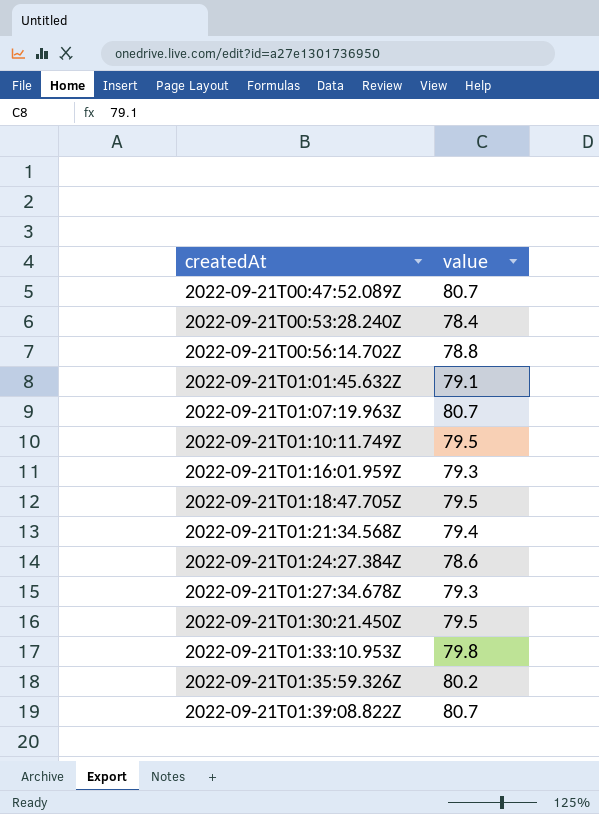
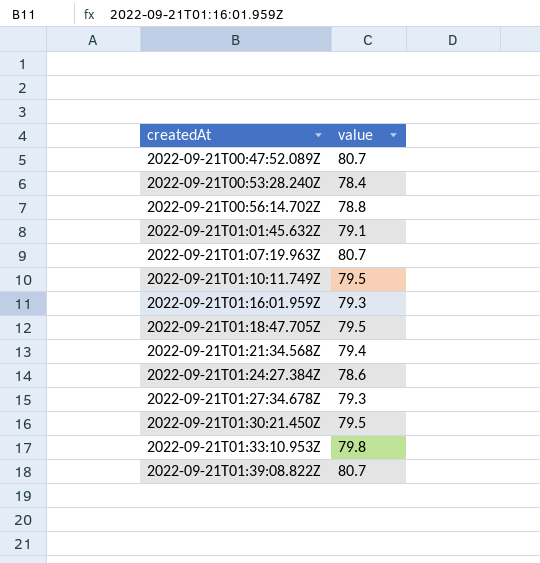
row 2022-09-21T01:35:59.326Z: 80.2 -> none

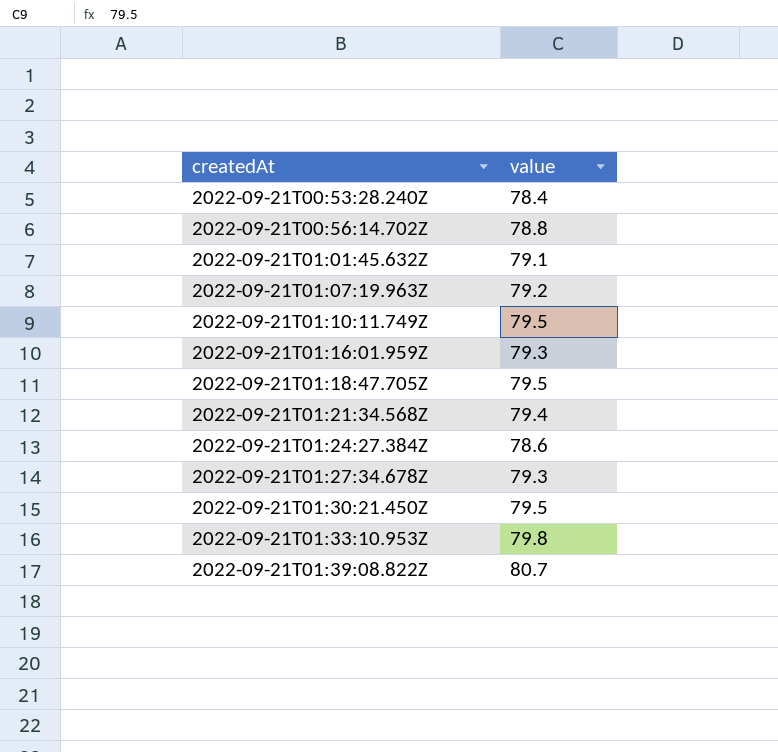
row 2022-09-21T00:47:52.089Z: 80.7 -> none
2022-09-21T01:07:19.963Z | value: 80.7 -> 79.2

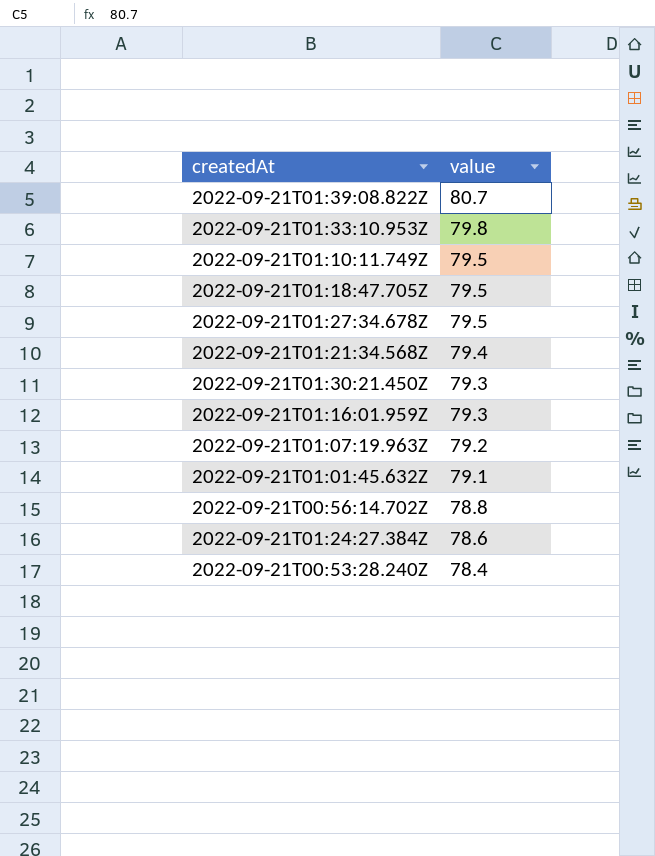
row order: createdAt ascending -> value descending
2022-09-21T01:27:34.678Z | value: 79.3 -> 79.5
2022-09-21T01:30:21.450Z | value: 79.5 -> 79.3

